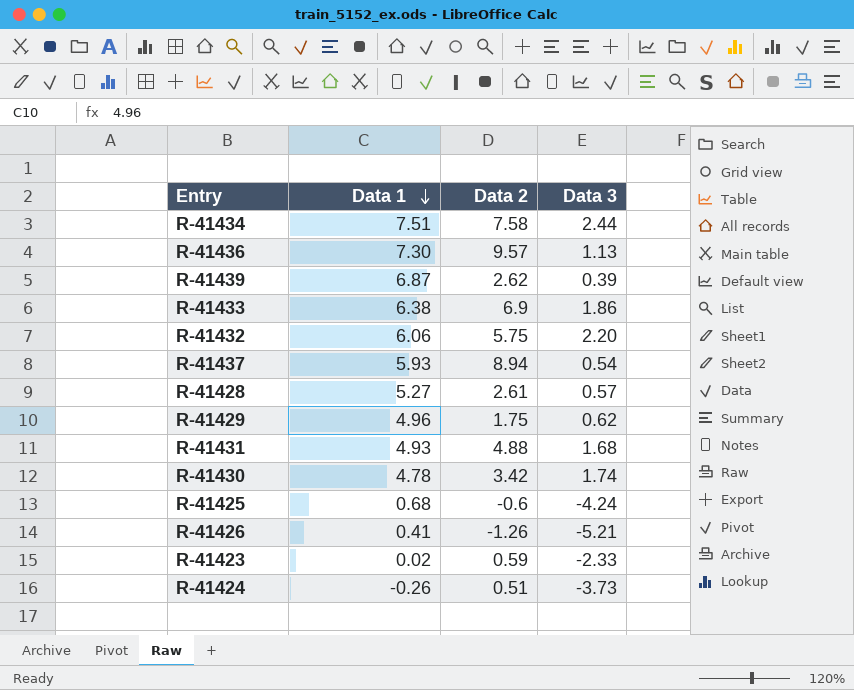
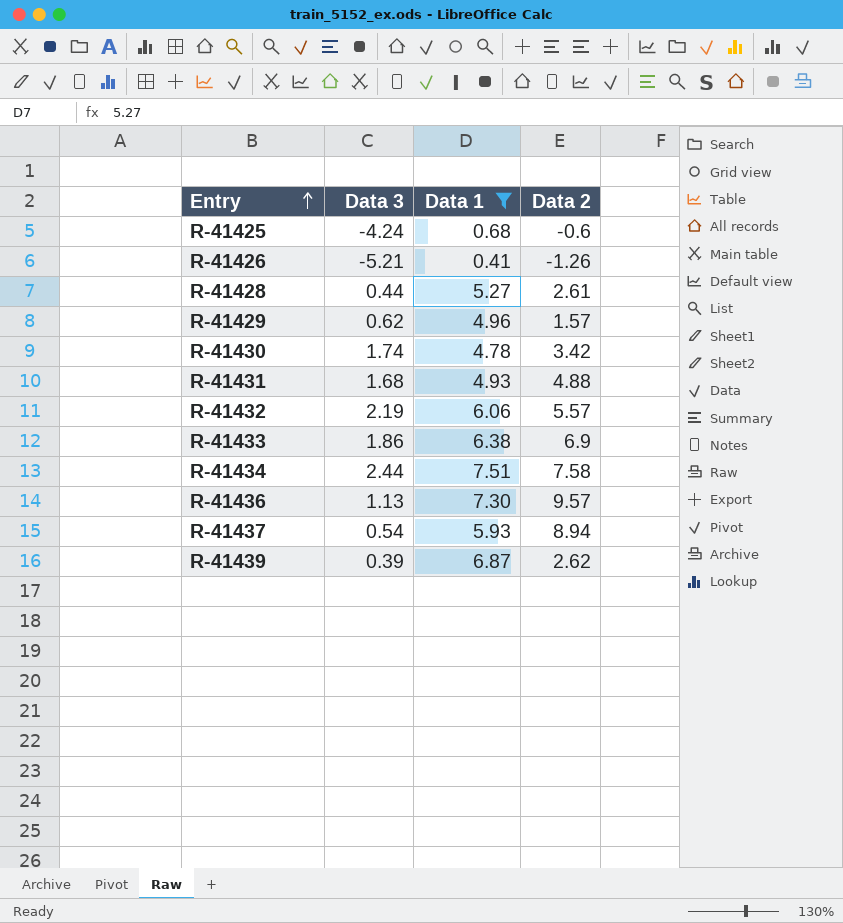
filter: none -> Data 1 >= 0.41
row order: Data 1 descending -> Entry ascending
column Data 3 | position: 4 -> 2
R-41428 | Data 3: 0.57 -> 0.44
R-41429 | Data 2: 1.75 -> 1.57
R-41432 | Data 3: 2.20 -> 2.19
R-41432 | Data 2: 5.75 -> 5.57

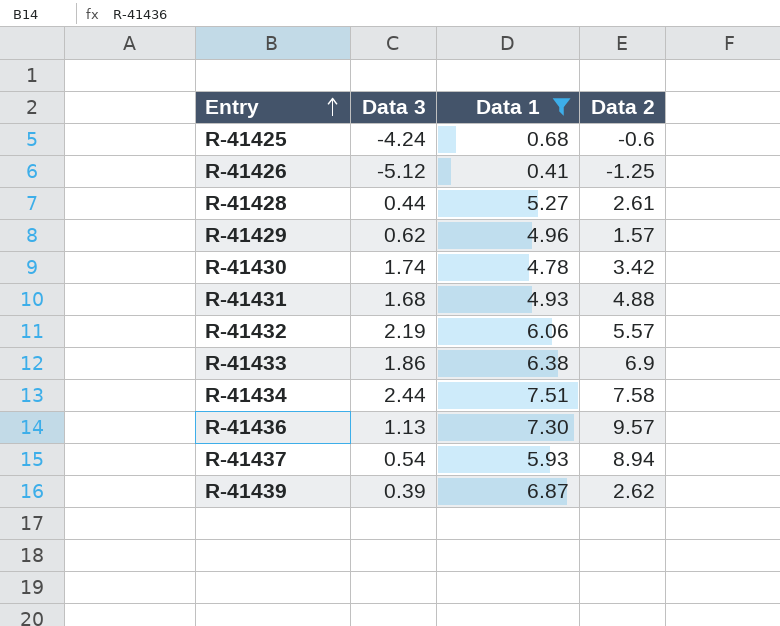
R-41426 | Data 3: -5.21 -> -5.12
R-41426 | Data 2: -1.26 -> -1.25

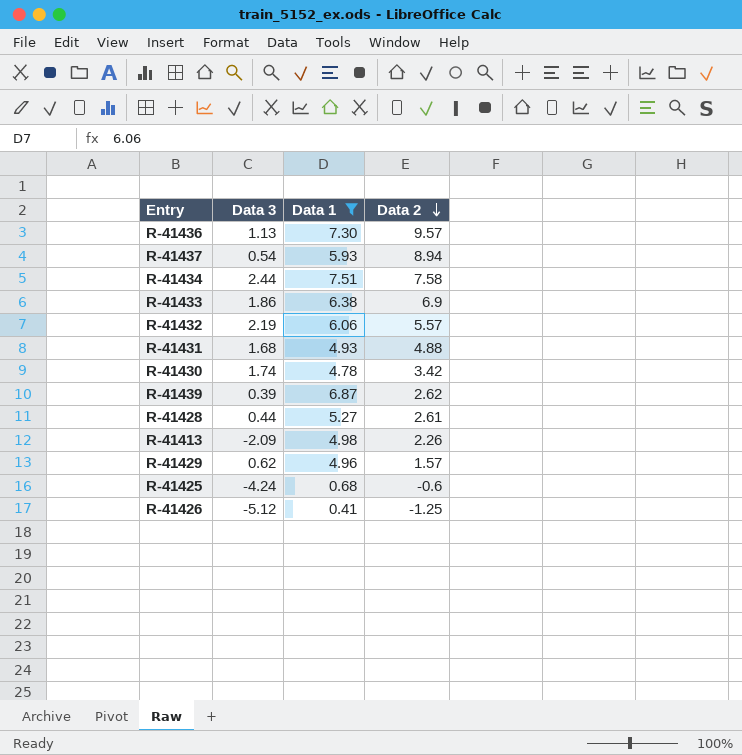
row order: Entry ascending -> Data 2 descending
row R-41413: none -> -2.09 | 4.98 | 2.26

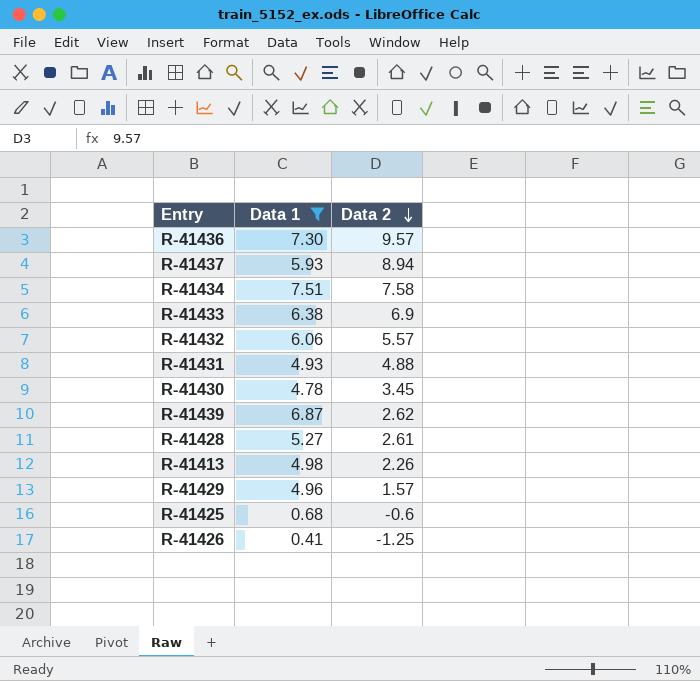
column Data 3 | position: 2 -> none
R-41430 | Data 2: 3.42 -> 3.45

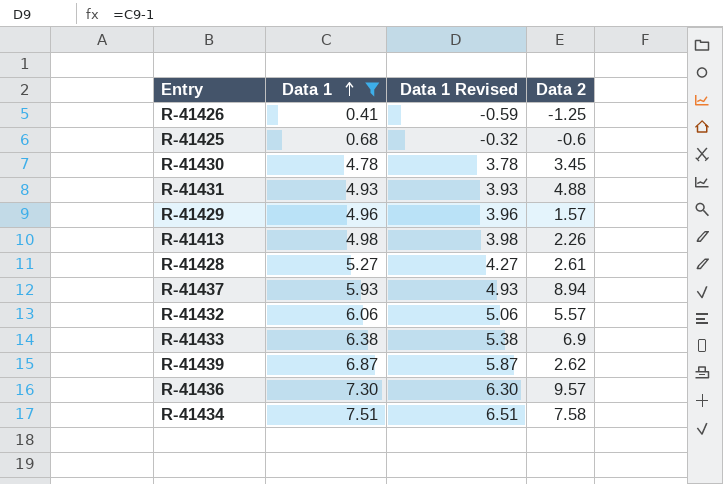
row order: Data 2 descending -> Data 1 ascending
column Data 1 Revised | formula: none -> [Data 1] - 1

